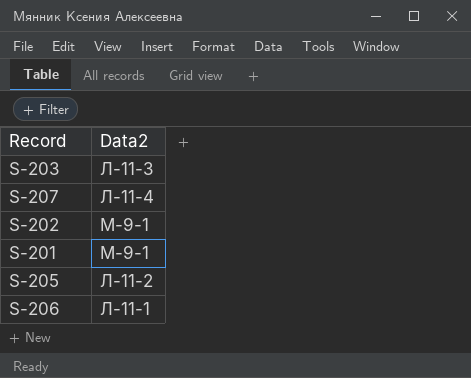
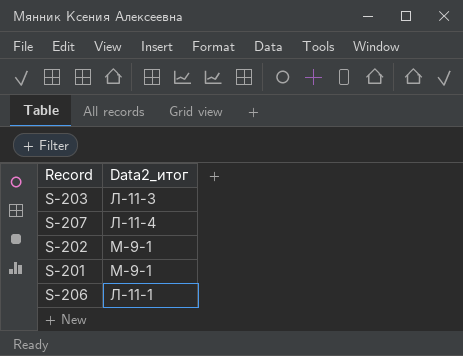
column name: Data2 -> Data2_итог
row S-205: Л-11-2 -> none

